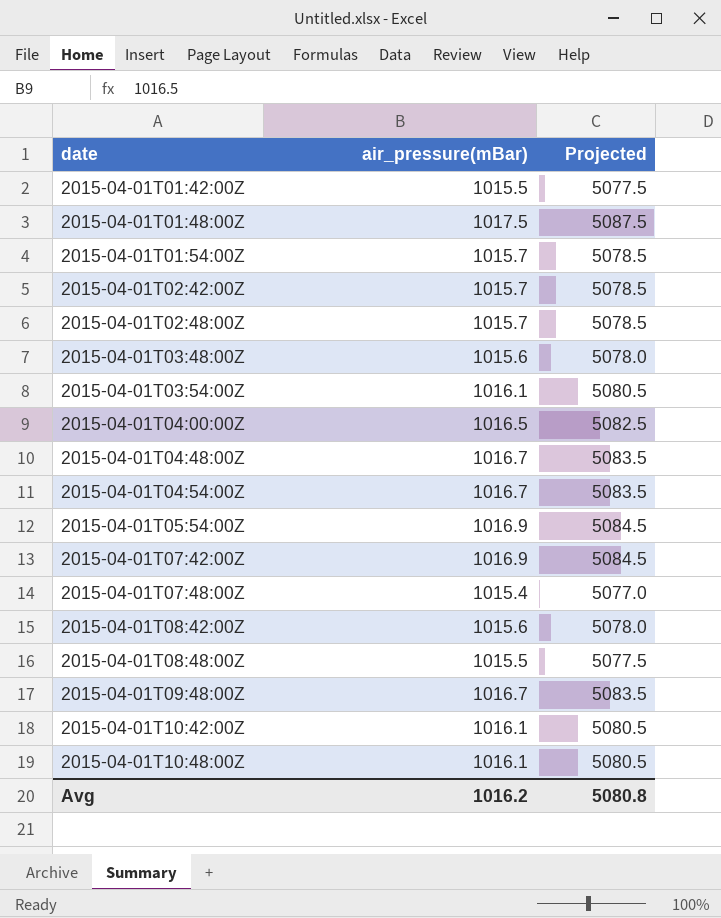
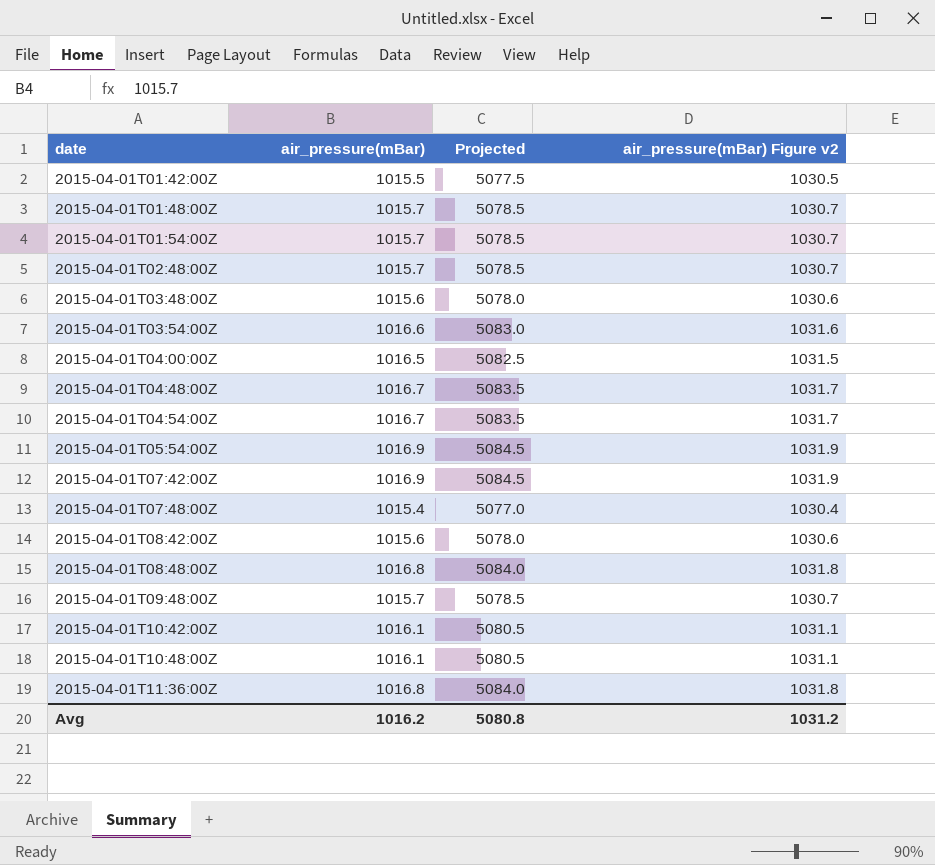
column air_pressure(mBar) Figure v2 | formula: none -> [air_pressure(mBar)] + 15
row 2015-04-01T02:42:00Z: 1015.7 | 5078.5 -> none
2015-04-01T01:48:00Z | air_pressure(mBar): 1017.5 -> 1015.7
2015-04-01T01:48:00Z | Projected: 5087.5 -> 5078.5
2015-04-01T03:54:00Z | air_pressure(mBar): 1016.1 -> 1016.6
2015-04-01T03:54:00Z | Projected: 5080.5 -> 5083.0
2015-04-01T08:48:00Z | air_pressure(mBar): 1015.5 -> 1016.8
2015-04-01T08:48:00Z | Projected: 5077.5 -> 5084.0
2015-04-01T09:48:00Z | air_pressure(mBar): 1016.7 -> 1015.7
2015-04-01T09:48:00Z | Projected: 5083.5 -> 5078.5
row 2015-04-01T11:36:00Z: none -> 1016.8 | 5084.0 | 1031.8

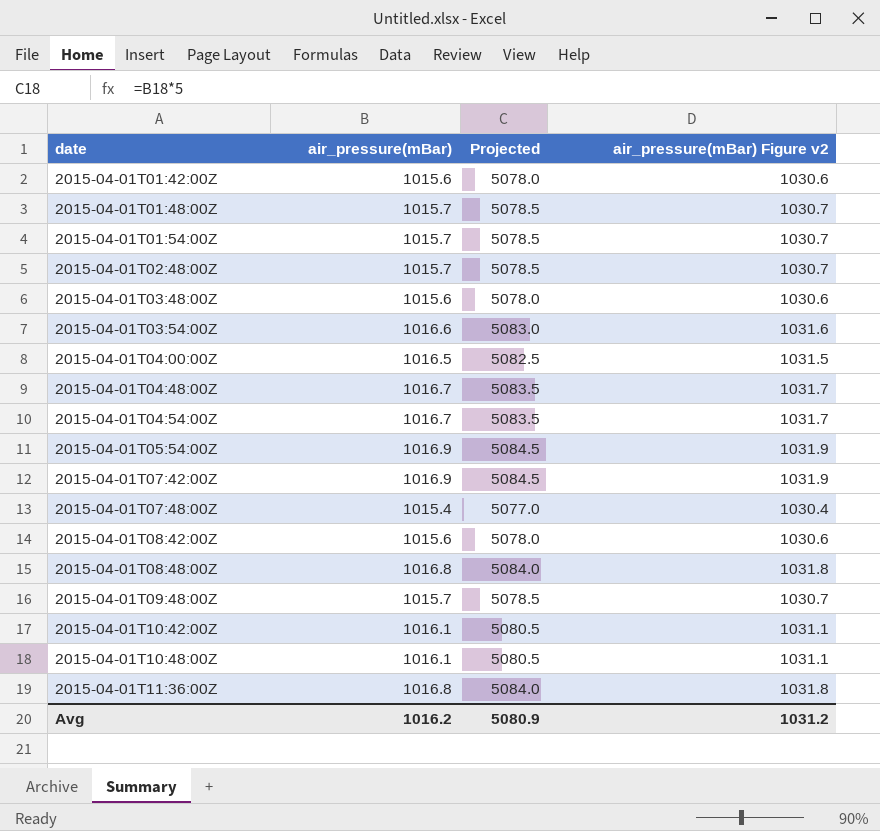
2015-04-01T01:42:00Z | air_pressure(mBar): 1015.5 -> 1015.6
2015-04-01T01:42:00Z | Projected: 5077.5 -> 5078.0
2015-04-01T01:42:00Z | air_pressure(mBar) Figure v2: 1030.5 -> 1030.6
Avg | Projected: 5080.8 -> 5080.9

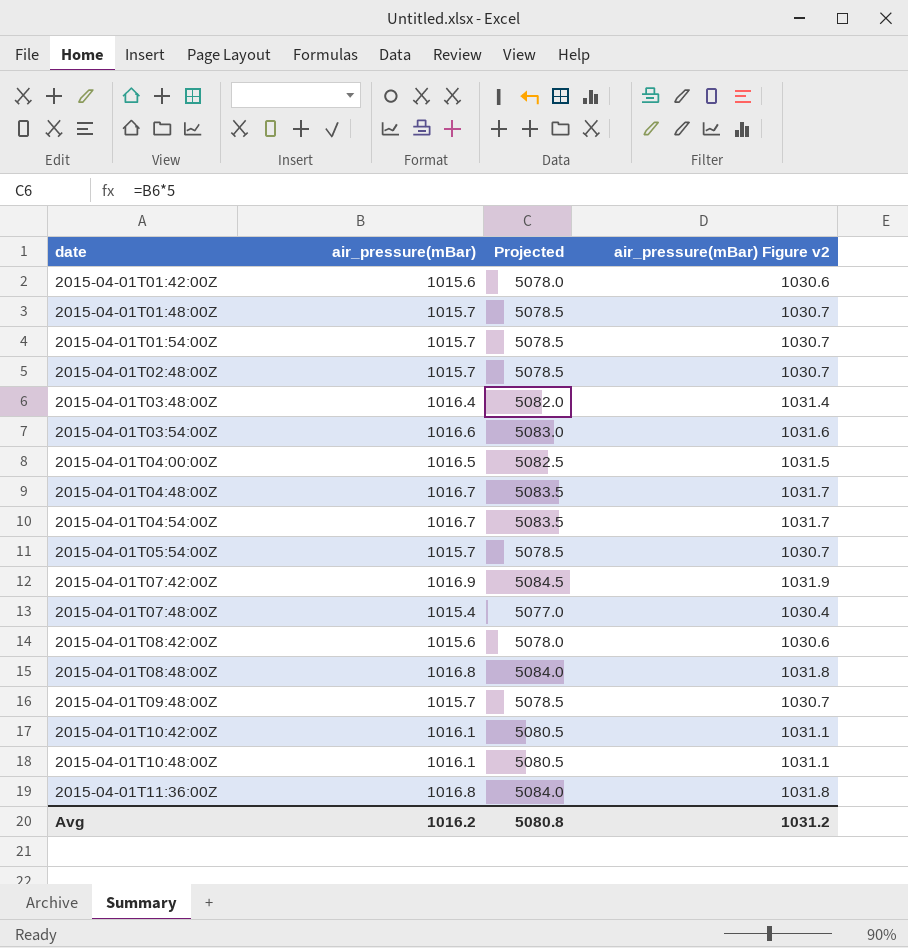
2015-04-01T03:48:00Z | air_pressure(mBar): 1015.6 -> 1016.4
2015-04-01T03:48:00Z | Projected: 5078.0 -> 5082.0
2015-04-01T03:48:00Z | air_pressure(mBar) Figure v2: 1030.6 -> 1031.4
2015-04-01T05:54:00Z | air_pressure(mBar): 1016.9 -> 1015.7
2015-04-01T05:54:00Z | Projected: 5084.5 -> 5078.5
2015-04-01T05:54:00Z | air_pressure(mBar) Figure v2: 1031.9 -> 1030.7
Avg | Projected: 5080.9 -> 5080.8

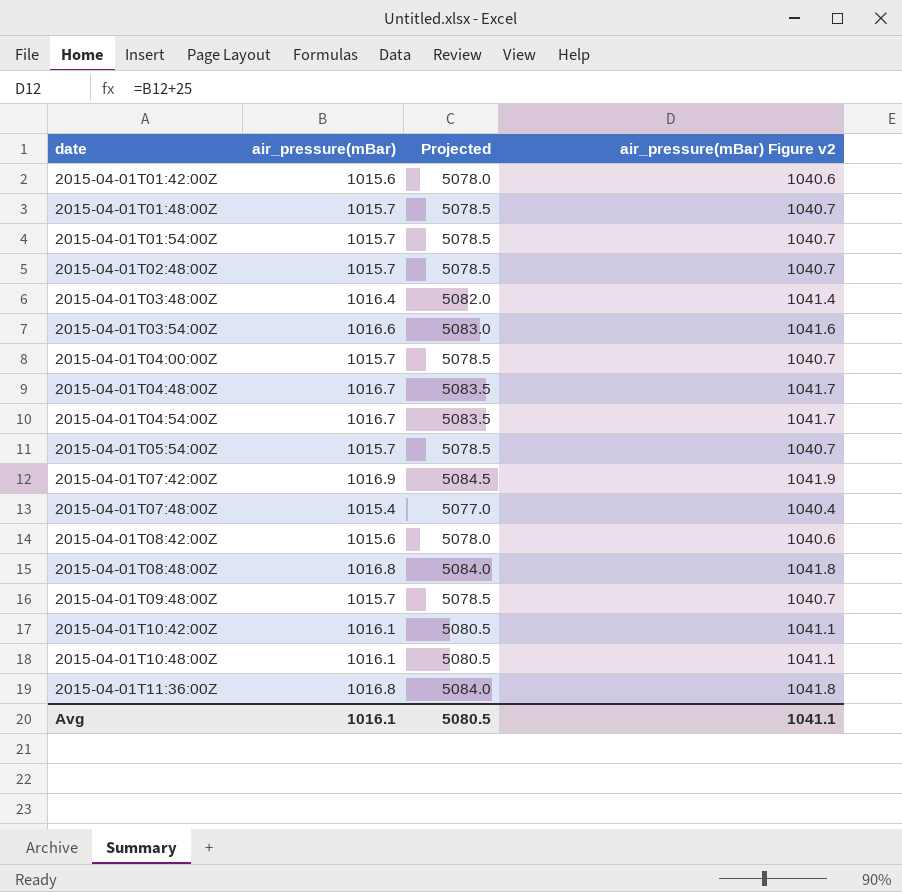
column air_pressure(mBar) Figure v2 | formula: [air_pressure(mBar)] + 15 -> [air_pressure(mBar)] + 25
2015-04-01T04:00:00Z | air_pressure(mBar): 1016.5 -> 1015.7
2015-04-01T04:00:00Z | Projected: 5082.5 -> 5078.5
Avg | air_pressure(mBar): 1016.2 -> 1016.1
Avg | Projected: 5080.8 -> 5080.5
Avg | air_pressure(mBar) Figure v2: 1031.2 -> 1041.1

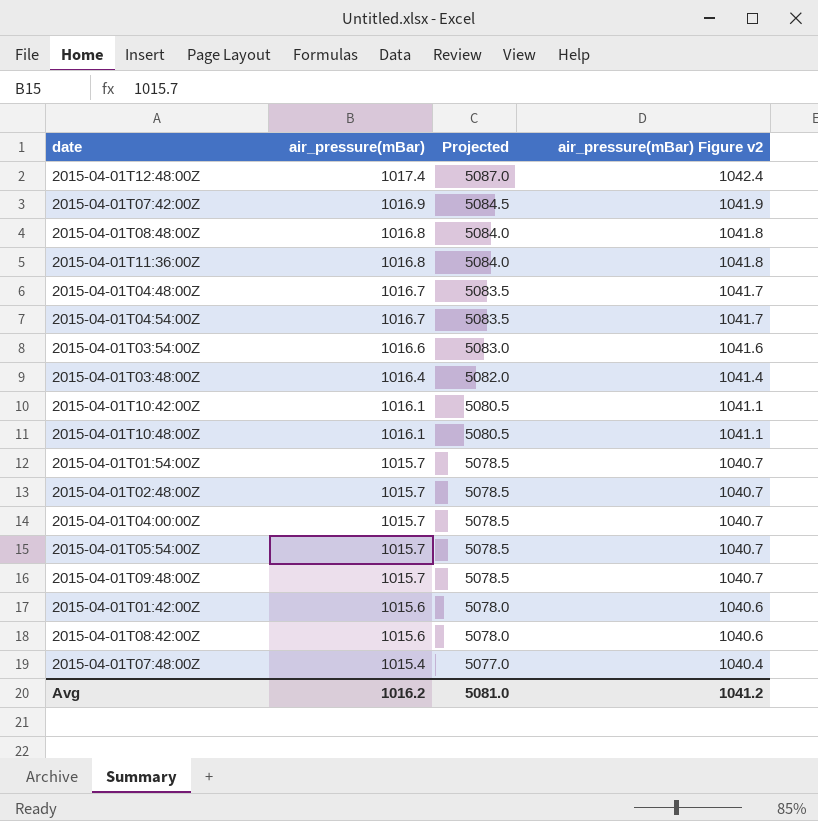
row order: date ascending -> air_pressure(mBar) descending
row 2015-04-01T01:48:00Z: 1015.7 | 5078.5 | 1040.7 -> none
row 2015-04-01T12:48:00Z: none -> 1017.4 | 5087.0 | 1042.4
Avg | air_pressure(mBar): 1016.1 -> 1016.2
Avg | Projected: 5080.5 -> 5081.0
Avg | air_pressure(mBar) Figure v2: 1041.1 -> 1041.2

